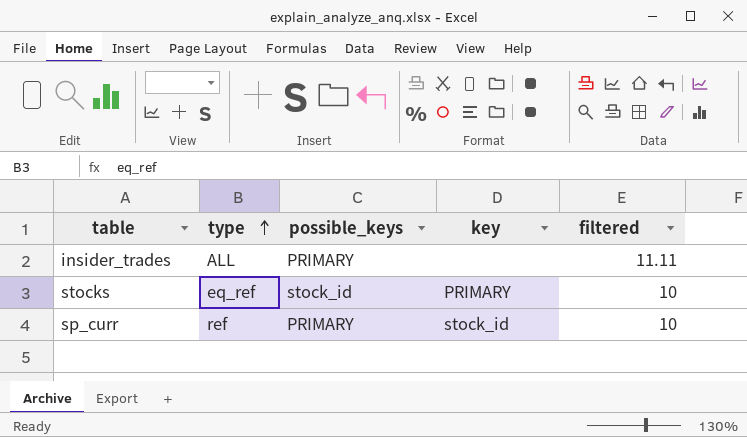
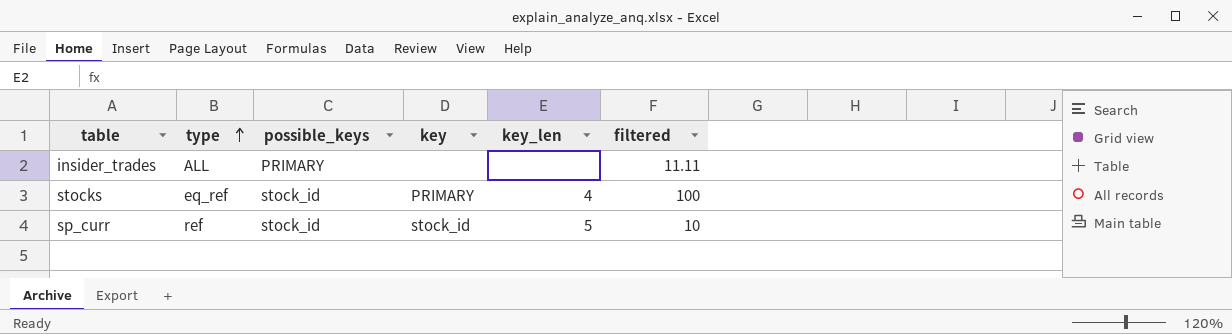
column key_len | position: none -> 5
stocks | filtered: 10 -> 100
sp_curr | possible_keys: PRIMARY -> stock_id

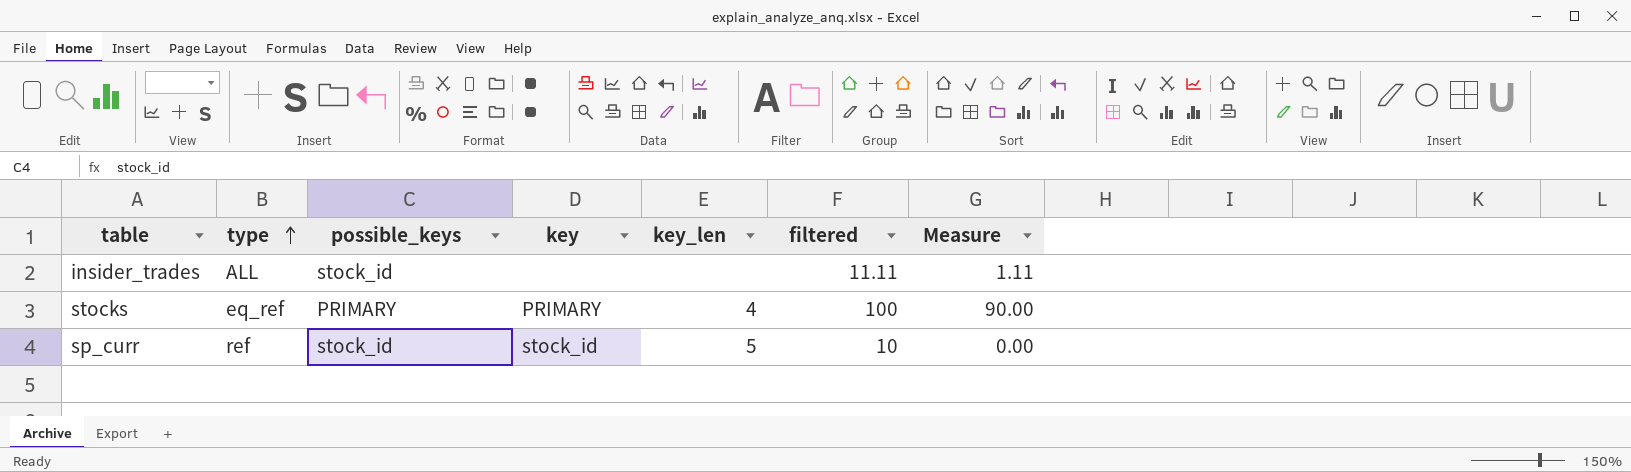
column Measure | formula: none -> [filtered] - 10
insider_trades | possible_keys: PRIMARY -> stock_id
stocks | possible_keys: stock_id -> PRIMARY

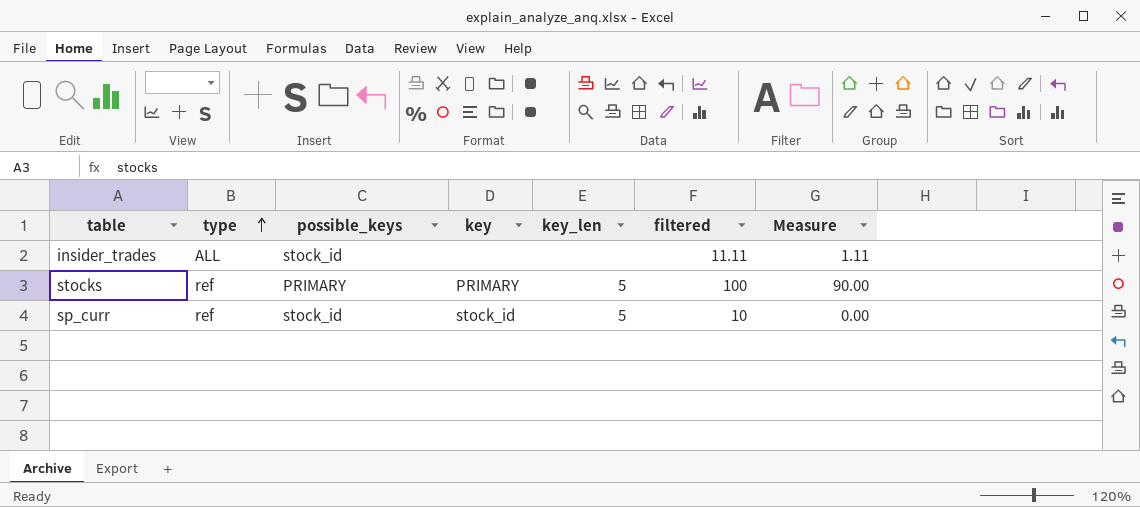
stocks | type: eq_ref -> ref
stocks | key_len: 4 -> 5

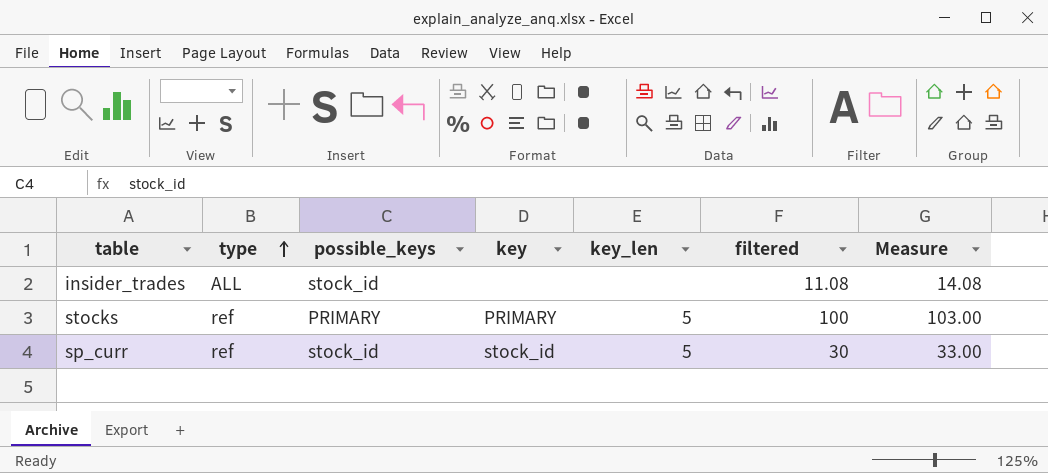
column Measure | formula: [filtered] - 10 -> [filtered] + 3
insider_trades | filtered: 11.11 -> 11.08
sp_curr | filtered: 10 -> 30

